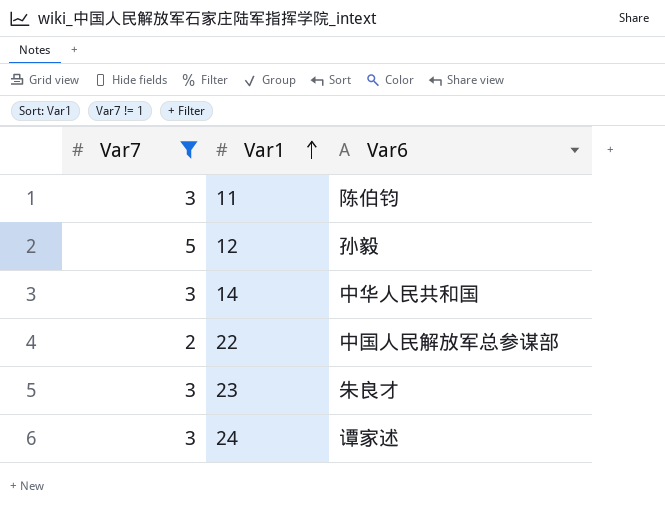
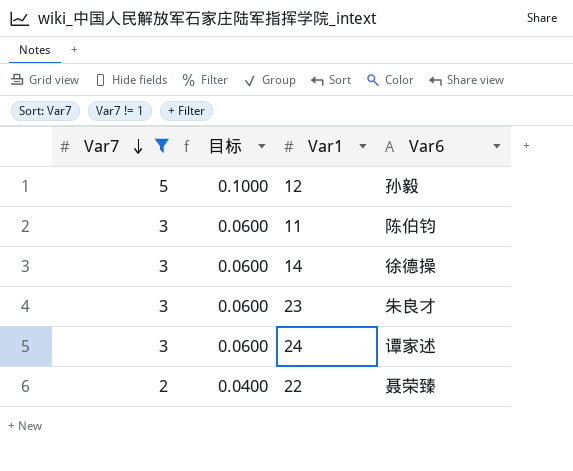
row order: Var1 ascending -> Var7 descending
column 目标 | formula: none -> [Var7] * 0.02
14 | Var6: 中华人民共和国 -> 徐德操
22 | Var6: 中国人民解放军总参谋部 -> 聂荣臻

